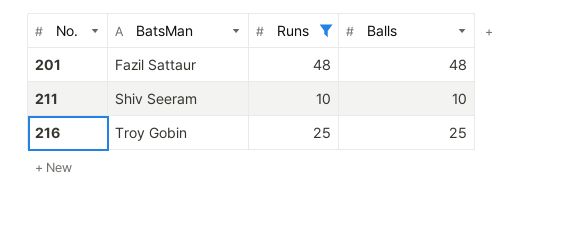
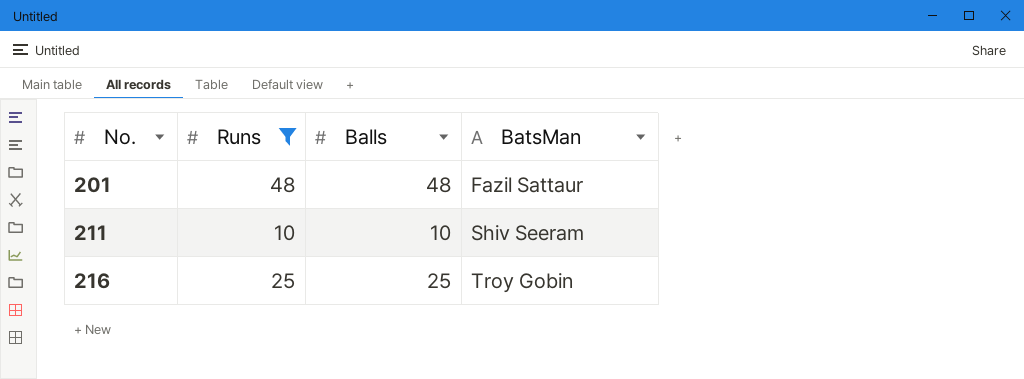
column BatsMan | position: 2 -> 4

